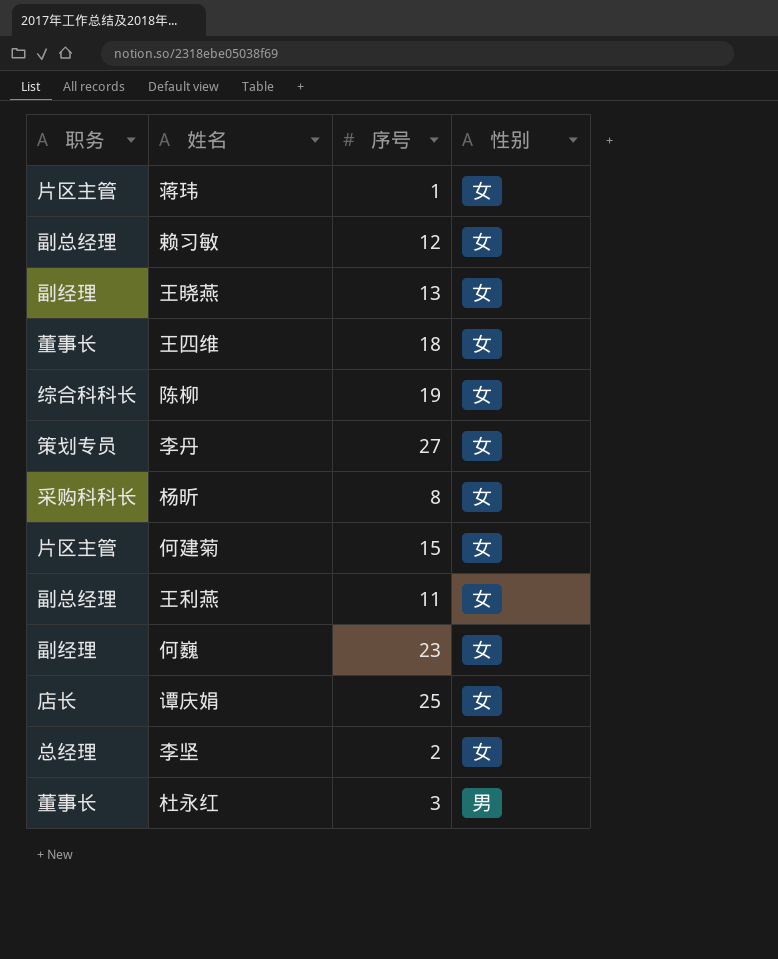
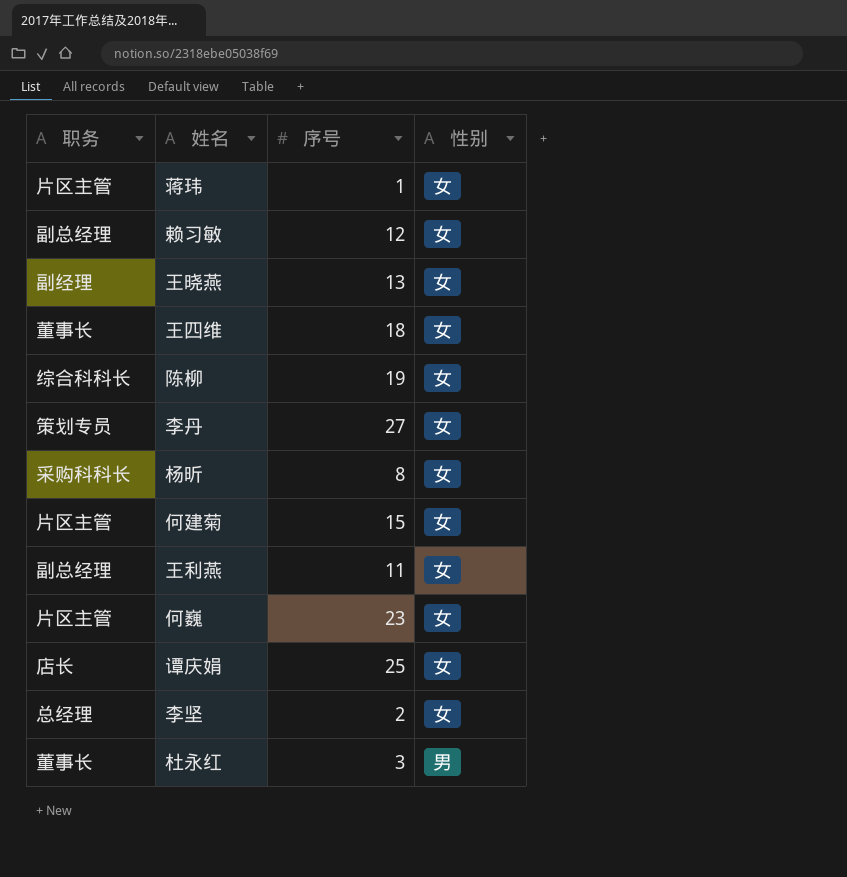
何巍 | 职务: 副经理 -> 片区主管

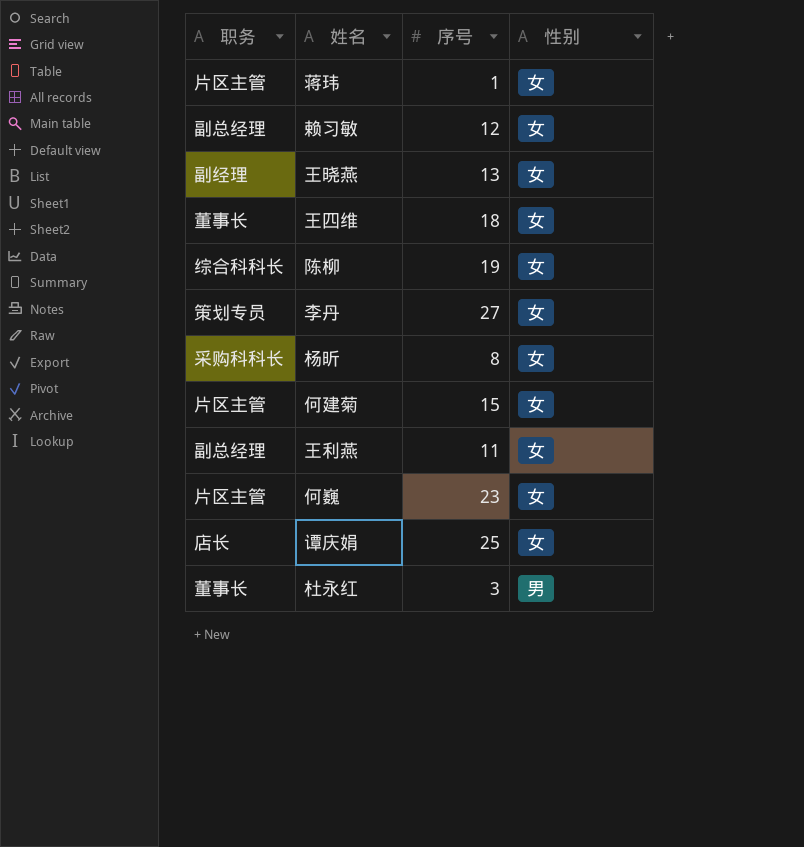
row 李坚: 总经理 | 2 | 女 -> none

